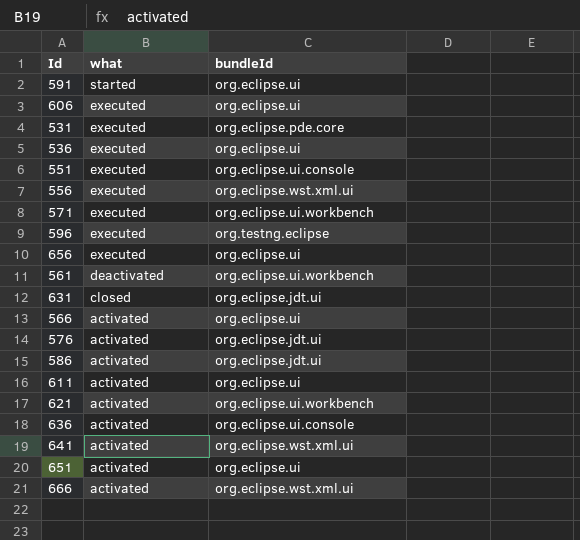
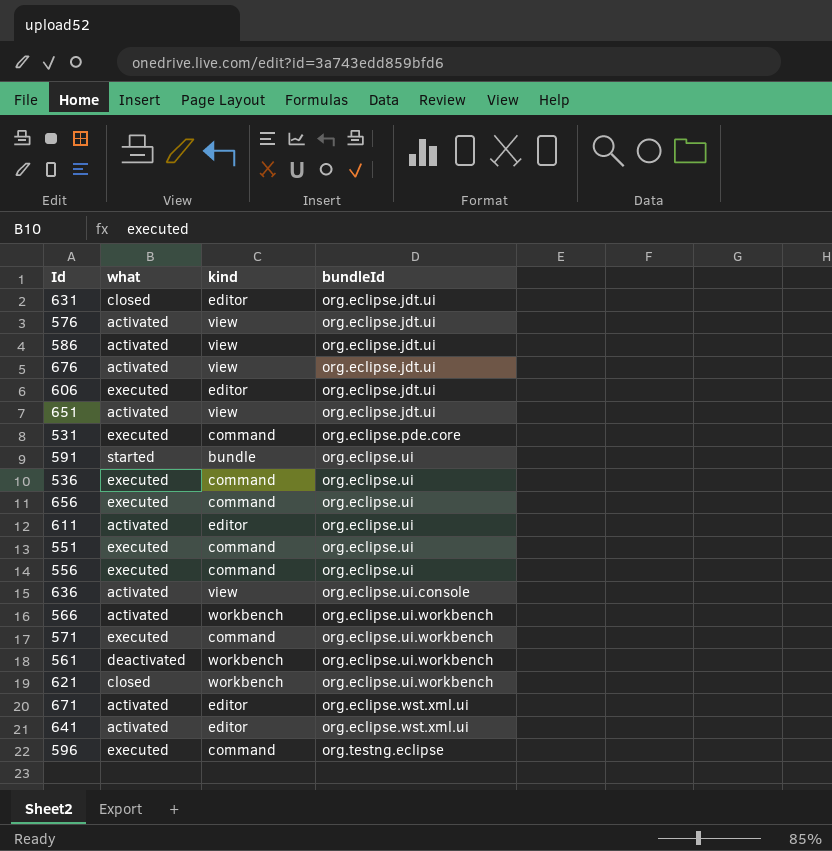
row order: what descending -> bundleId ascending
column kind | position: none -> 3
row 666: activated | org.eclipse.wst.xml.ui -> none
row 676: none -> activated | view | org.eclipse.jdt.ui
606 | bundleId: org.eclipse.ui -> org.eclipse.jdt.ui
651 | bundleId: org.eclipse.ui -> org.eclipse.jdt.ui
551 | bundleId: org.eclipse.ui.console -> org.eclipse.ui
556 | bundleId: org.eclipse.wst.xml.ui -> org.eclipse.ui
566 | bundleId: org.eclipse.ui -> org.eclipse.ui.workbench
621 | what: activated -> closed
row 671: none -> activated | editor | org.eclipse.wst.xml.ui

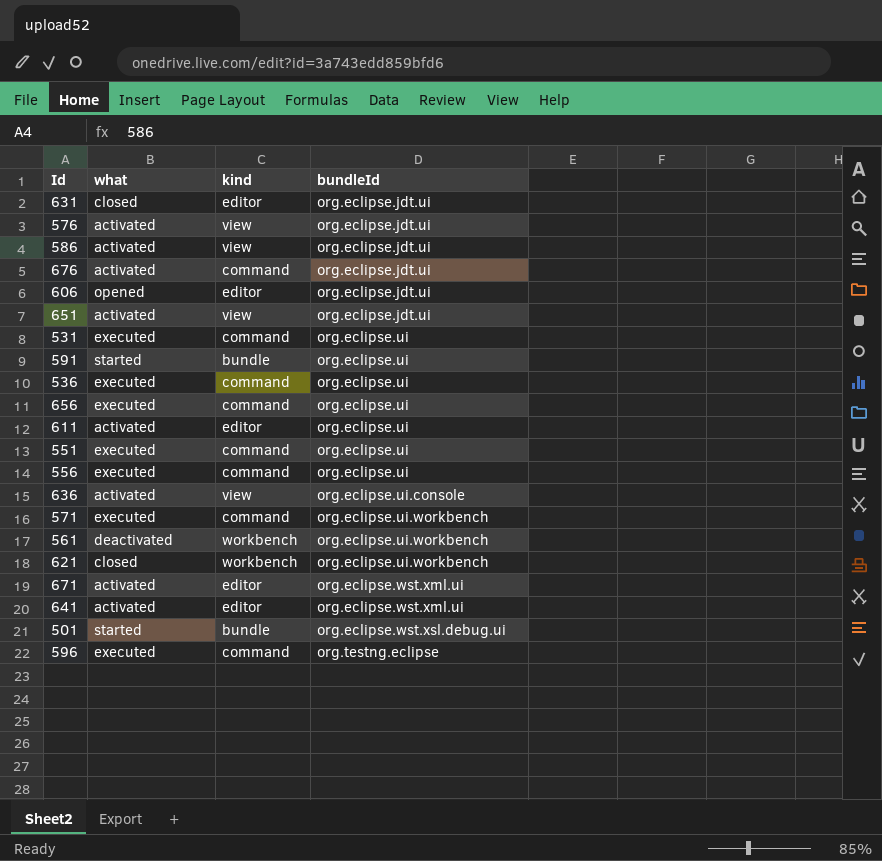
row 566: activated | workbench | org.eclipse.ui.workbench -> none
676 | kind: view -> command
606 | what: executed -> opened
531 | bundleId: org.eclipse.pde.core -> org.eclipse.ui
row 501: none -> started | bundle | org.eclipse.wst.xsl.debug.ui

